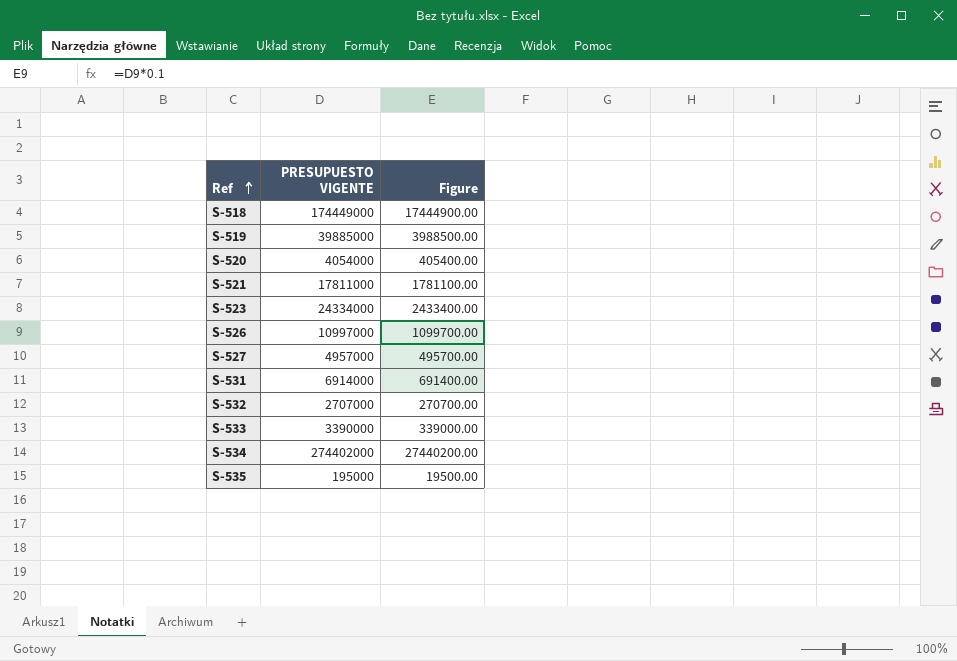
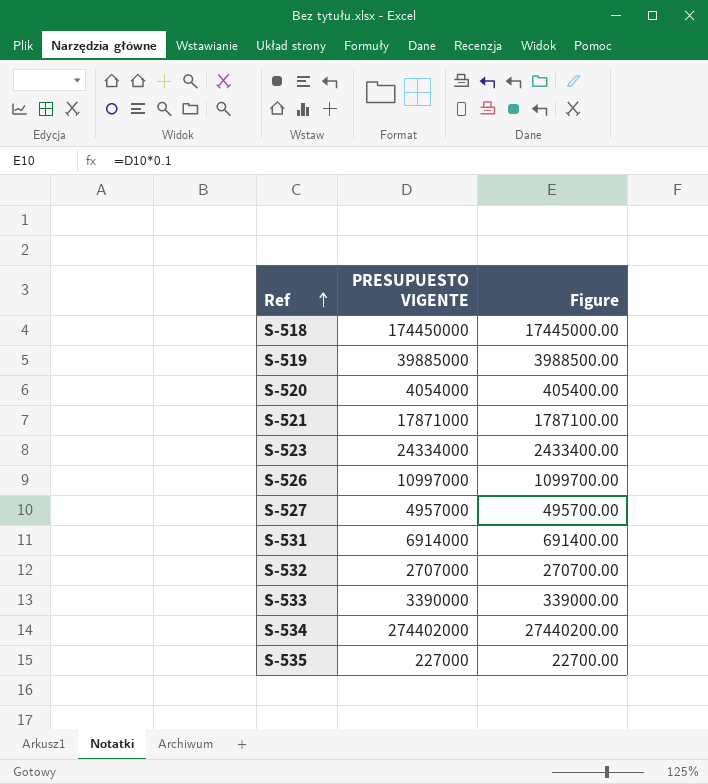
S-518 | PRESUPUESTO VIGENTE: 174449000 -> 174450000
S-518 | Figure: 17444900.00 -> 17445000.00
S-521 | PRESUPUESTO VIGENTE: 17811000 -> 17871000
S-521 | Figure: 1781100.00 -> 1787100.00
S-535 | PRESUPUESTO VIGENTE: 195000 -> 227000
S-535 | Figure: 19500.00 -> 22700.00

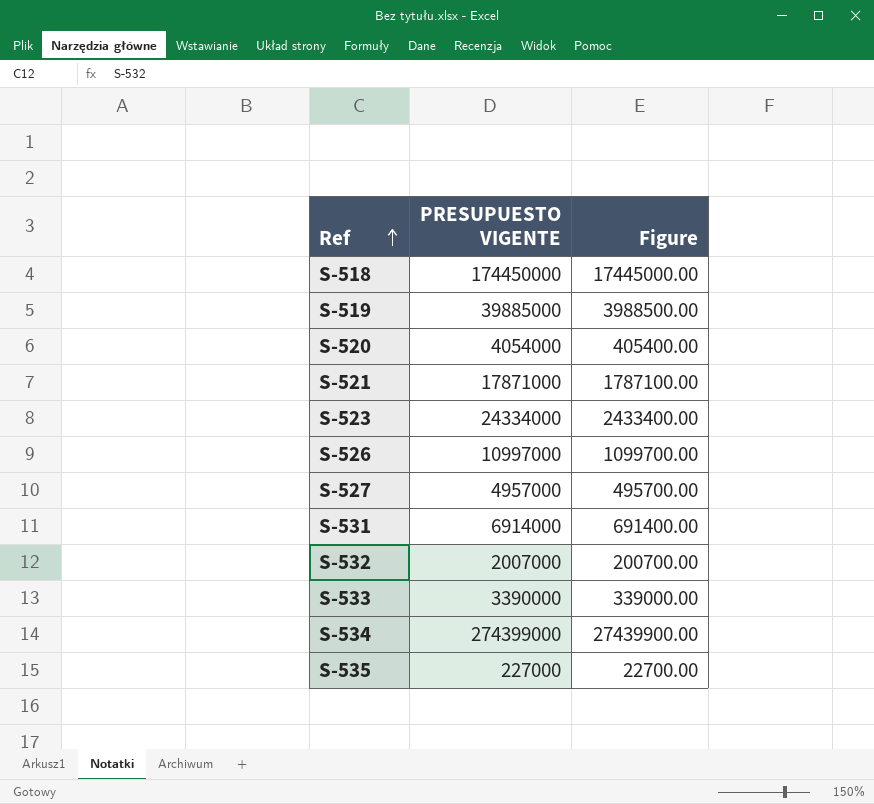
S-532 | PRESUPUESTO VIGENTE: 2707000 -> 2007000
S-532 | Figure: 270700.00 -> 200700.00
S-534 | PRESUPUESTO VIGENTE: 274402000 -> 274399000
S-534 | Figure: 27440200.00 -> 27439900.00

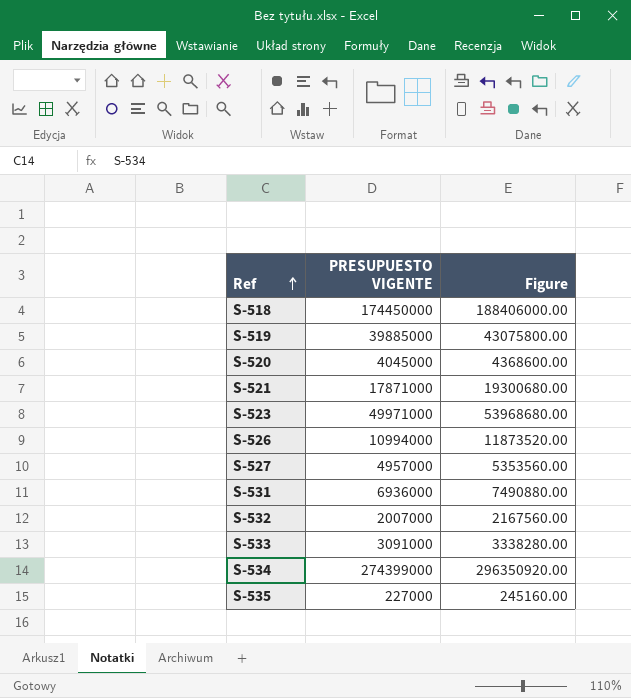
column Figure | formula: [PRESUPUESTO VIGENTE] * 0.1 -> [PRESUPUESTO VIGENTE] * 1.08
S-520 | PRESUPUESTO VIGENTE: 4054000 -> 4045000
S-523 | PRESUPUESTO VIGENTE: 24334000 -> 49971000
S-526 | PRESUPUESTO VIGENTE: 10997000 -> 10994000
S-531 | PRESUPUESTO VIGENTE: 6914000 -> 6936000
S-533 | PRESUPUESTO VIGENTE: 3390000 -> 3091000

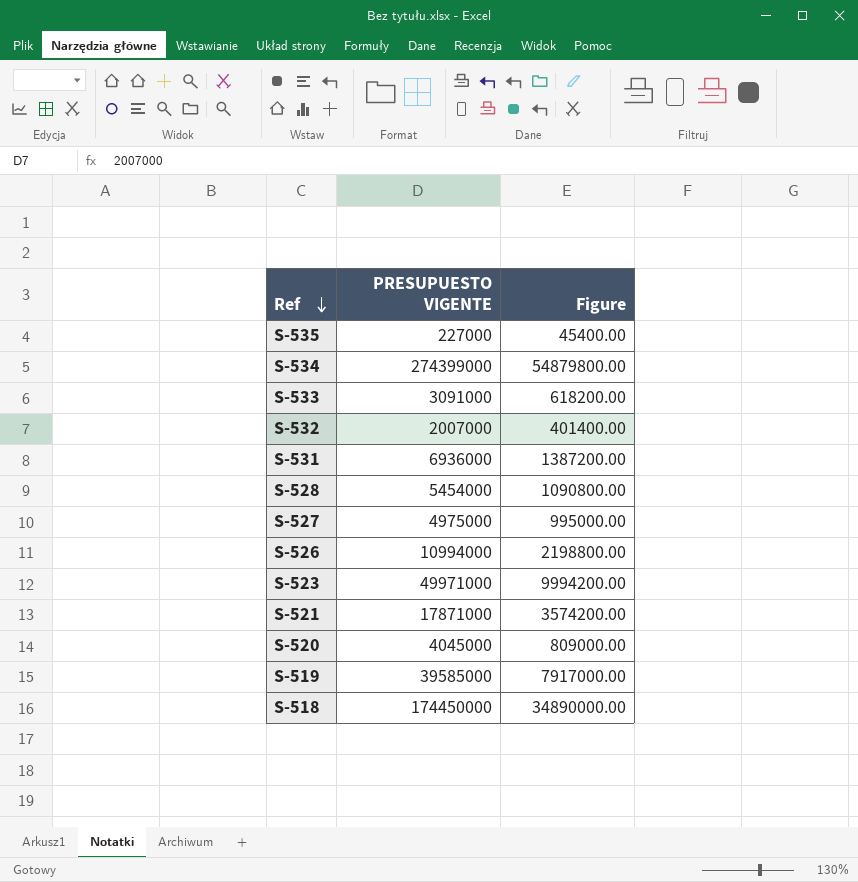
row order: Ref ascending -> Ref descending
column Figure | formula: [PRESUPUESTO VIGENTE] * 1.08 -> [PRESUPUESTO VIGENTE] * 0.2
row S-528: none -> 5454000 | 1090800.00
S-527 | PRESUPUESTO VIGENTE: 4957000 -> 4975000
S-519 | PRESUPUESTO VIGENTE: 39885000 -> 39585000

